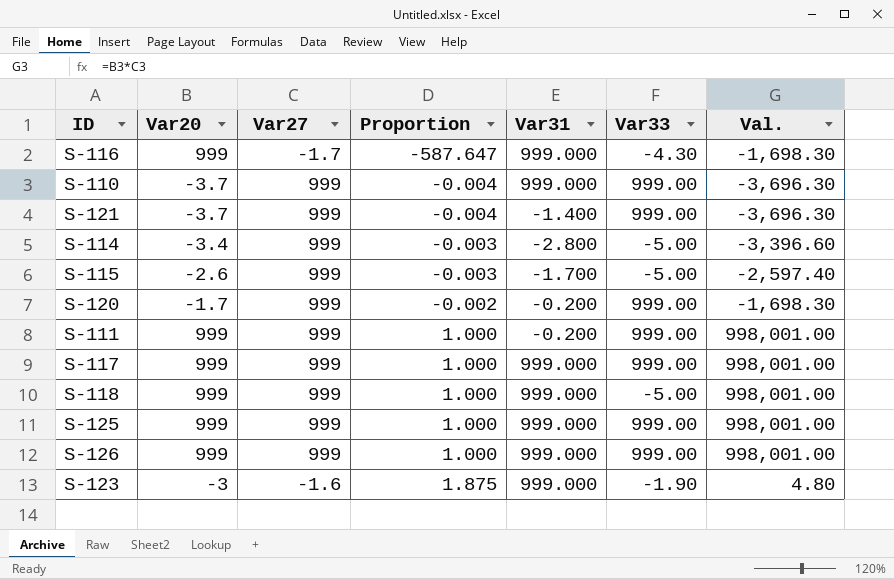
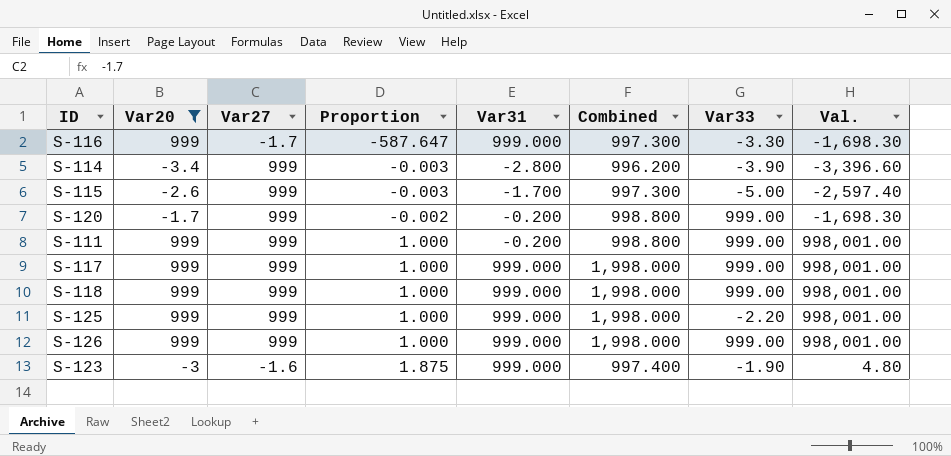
filter: none -> Var20 != -3.7
column Combined | formula: none -> [Var27] + [Var31]
S-116 | Var33: -4.30 -> -3.30
S-114 | Var33: -5.00 -> -3.90
S-118 | Var33: -5.00 -> 999.00
S-125 | Var33: 999.00 -> -2.20

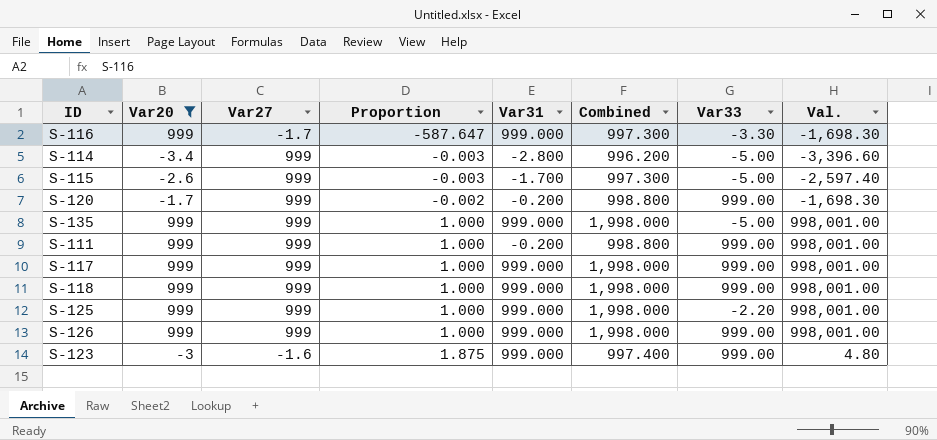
S-114 | Var33: -3.90 -> -5.00
row S-135: none -> 999 | 999 | 1.000 | 999.000 | 1,998.000 | -5.00 | 998,001.00
S-123 | Var33: -1.90 -> 999.00

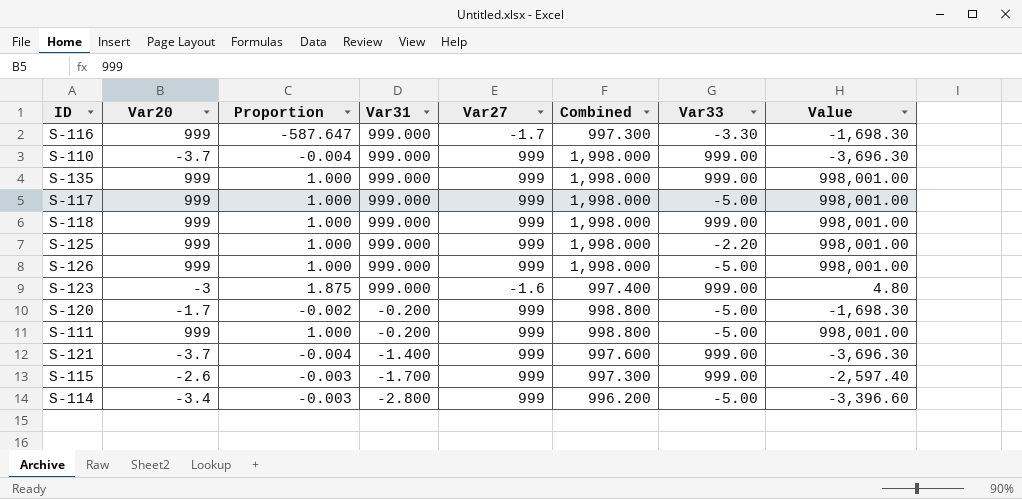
filter: Var20 != -3.7 -> none
row order: Proportion ascending -> Var31 descending
column Var27 | position: 3 -> 5
column name: Val. -> Value
S-135 | Var33: -5.00 -> 999.00
S-117 | Var33: 999.00 -> -5.00
S-126 | Var33: 999.00 -> -5.00
S-120 | Var33: 999.00 -> -5.00
S-111 | Var33: 999.00 -> -5.00
S-115 | Var33: -5.00 -> 999.00

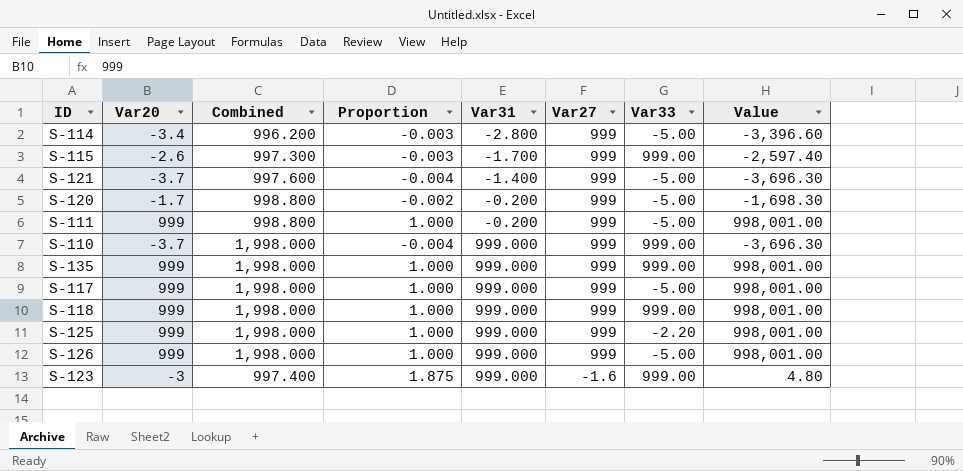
row order: Var31 descending -> Var31 ascending
column Combined | position: 6 -> 3
row S-116: 999 | -587.647 | 999.000 | -1.7 | 997.300 | -3.30 | -1,698.30 -> none
S-121 | Var33: 999.00 -> -5.00

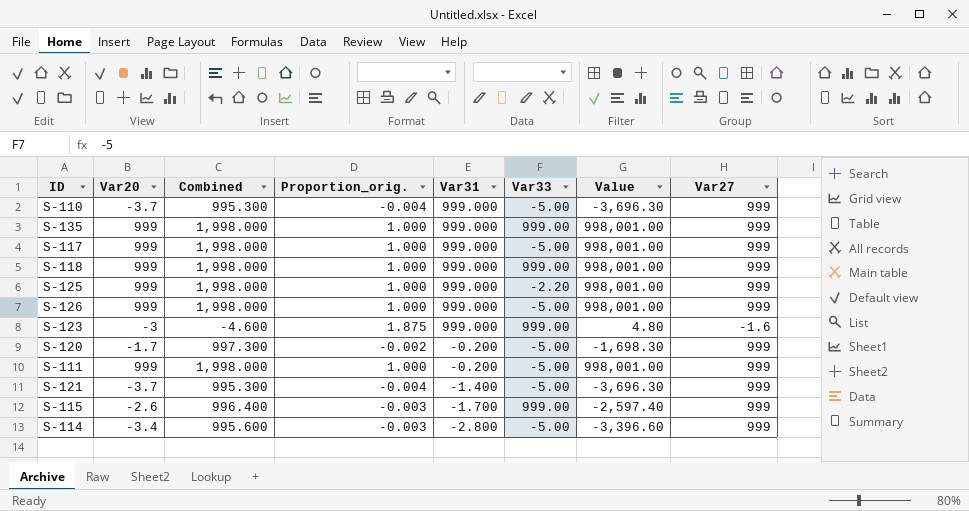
row order: Var31 ascending -> Var31 descending
column Combined | formula: [Var31] + [Var27] -> [Var20] + [Var27]
column name: Proportion -> Proportion_orig.
column Var27 | position: 6 -> 8
S-110 | Var33: 999.00 -> -5.00

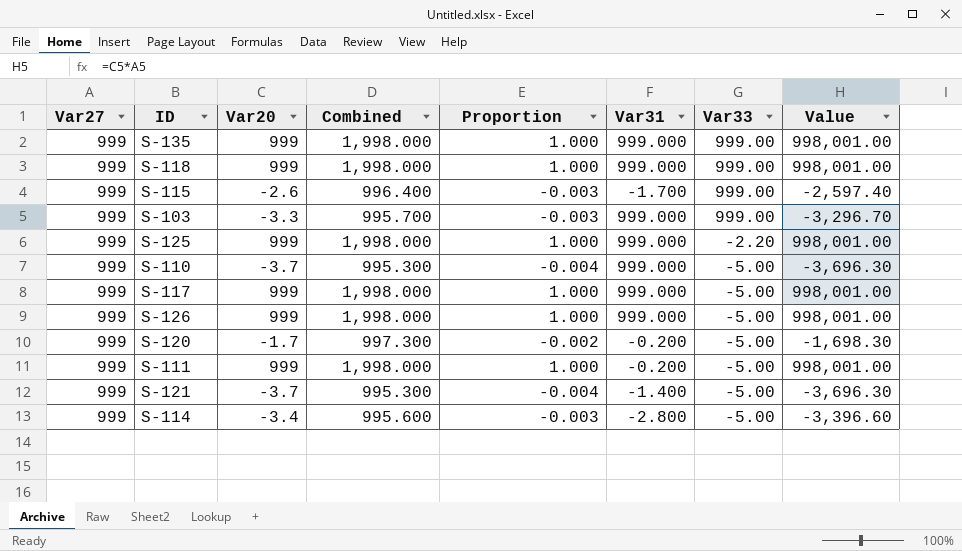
row order: Var31 descending -> Var33 descending
column Var27 | position: 8 -> 1
column name: Proportion_orig. -> Proportion
row S-123: -3 | -4.600 | 1.875 | 999.000 | 999.00 | 4.80 | -1.6 -> none
row S-103: none -> 999 | -3.3 | 995.700 | -0.003 | 999.000 | 999.00 | -3,296.70

